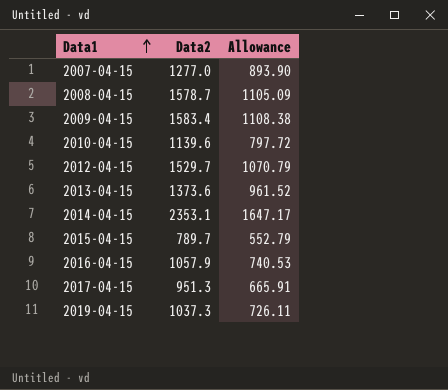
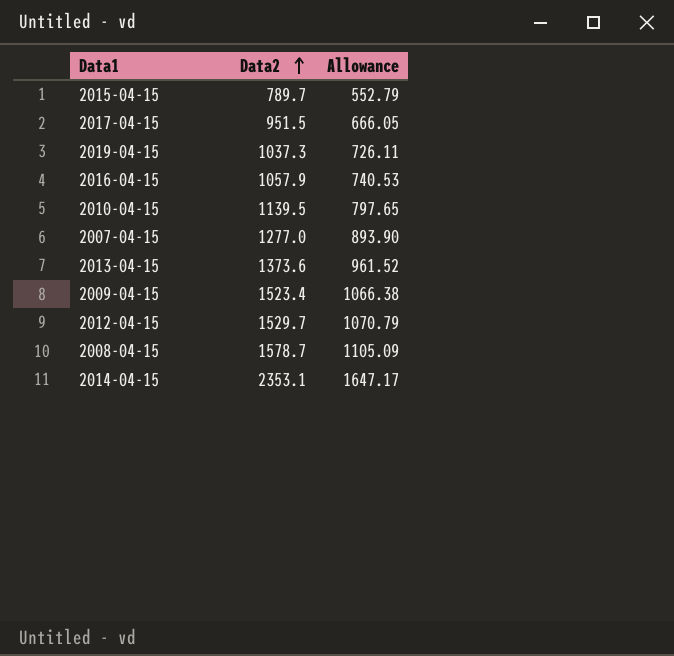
row order: Data1 ascending -> Data2 ascending
2017-04-15 | Data2: 951.3 -> 951.5
2017-04-15 | Allowance: 665.91 -> 666.05
2010-04-15 | Data2: 1139.6 -> 1139.5
2010-04-15 | Allowance: 797.72 -> 797.65
2009-04-15 | Data2: 1583.4 -> 1523.4
2009-04-15 | Allowance: 1108.38 -> 1066.38

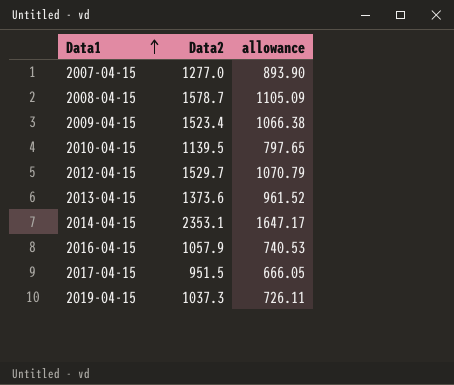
row order: Data2 ascending -> Data1 ascending
column name: Allowance -> allowance
row 2015-04-15: 789.7 | 552.79 -> none

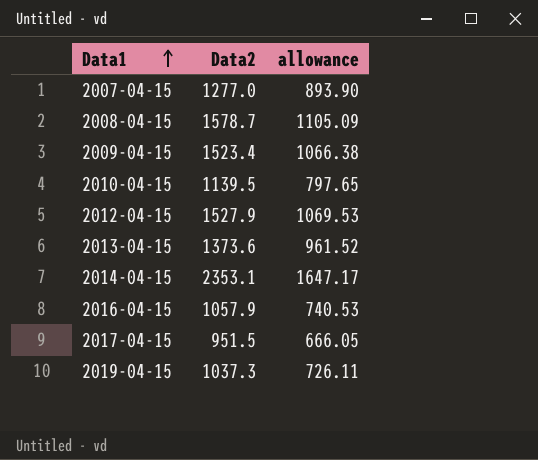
2012-04-15 | Data2: 1529.7 -> 1527.9
2012-04-15 | allowance: 1070.79 -> 1069.53

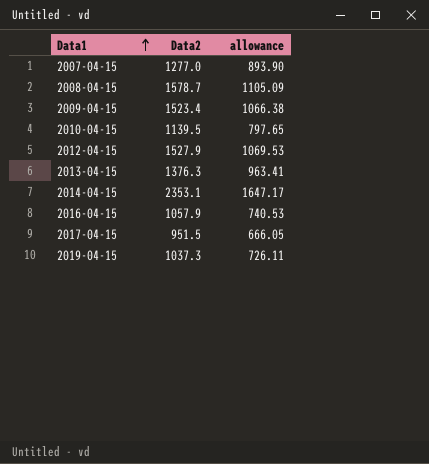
2013-04-15 | Data2: 1373.6 -> 1376.3
2013-04-15 | allowance: 961.52 -> 963.41

